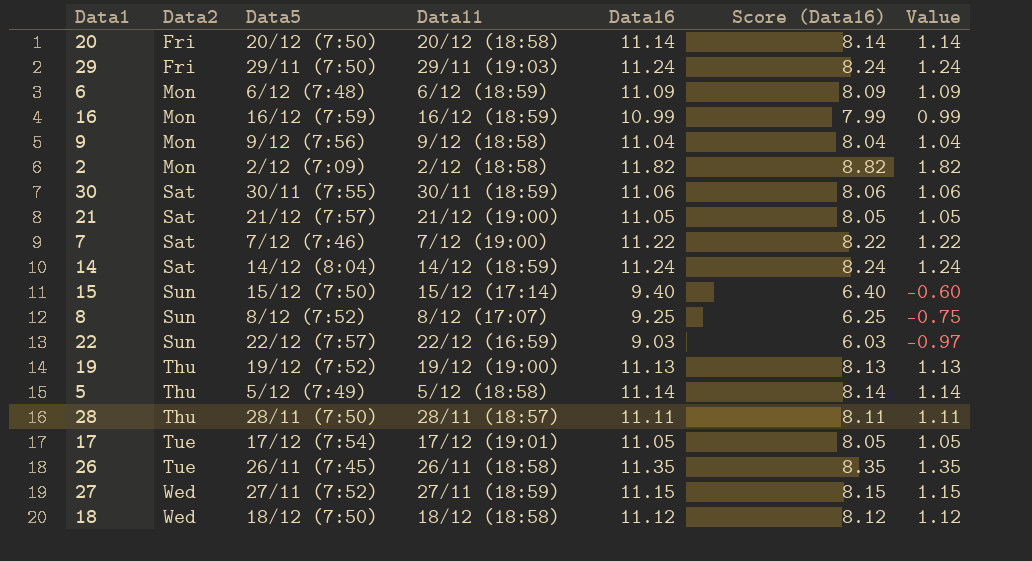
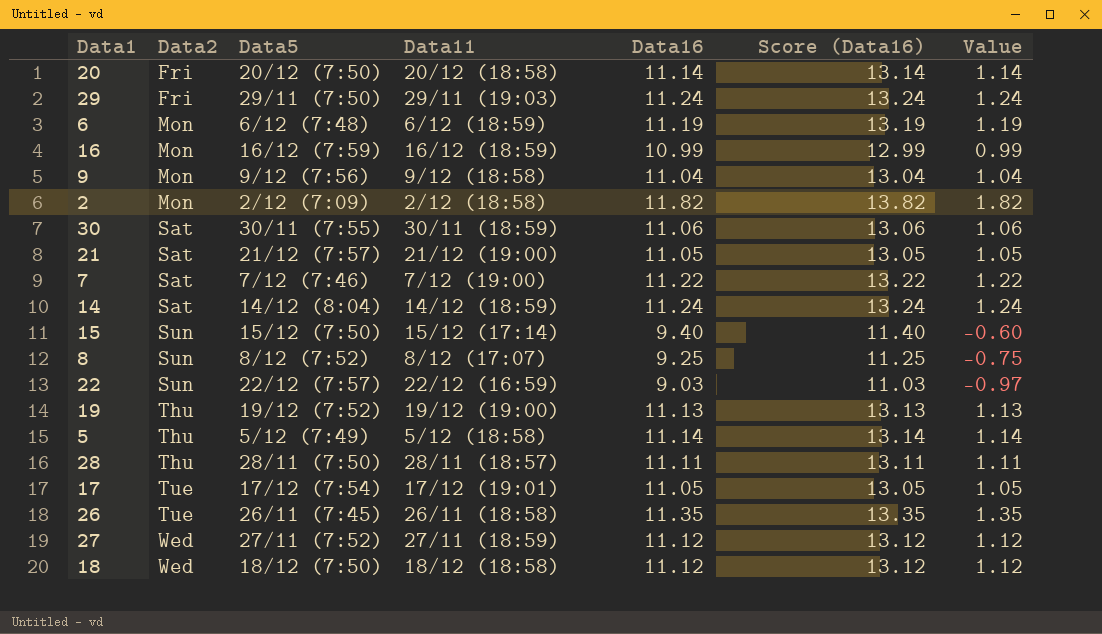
column Score (Data16) | formula: [Data16] - 3 -> [Data16] + 2
6 | Data16: 11.09 -> 11.19
6 | Value: 1.09 -> 1.19
27 | Data16: 11.15 -> 11.12
27 | Value: 1.15 -> 1.12

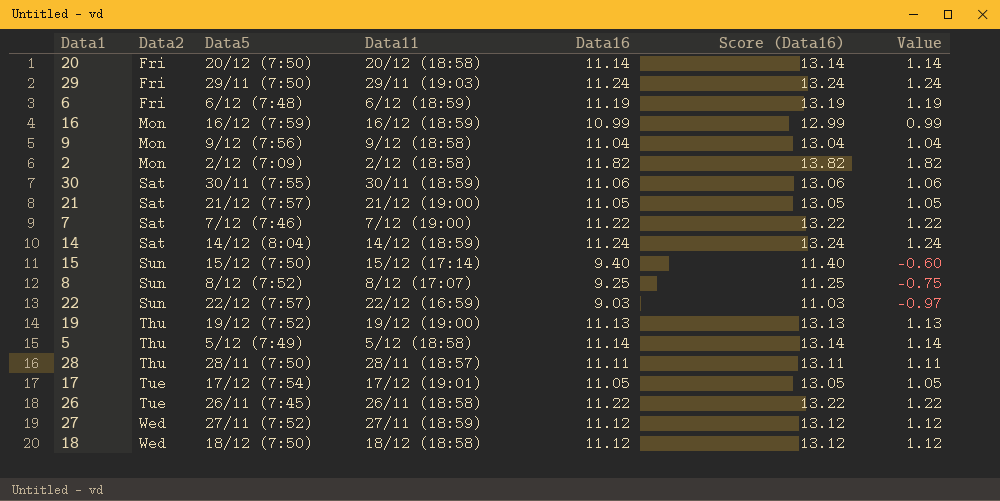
6 | Data2: Mon -> Fri
26 | Data16: 11.35 -> 11.22
26 | Score (Data16): 13.35 -> 13.22
26 | Value: 1.35 -> 1.22

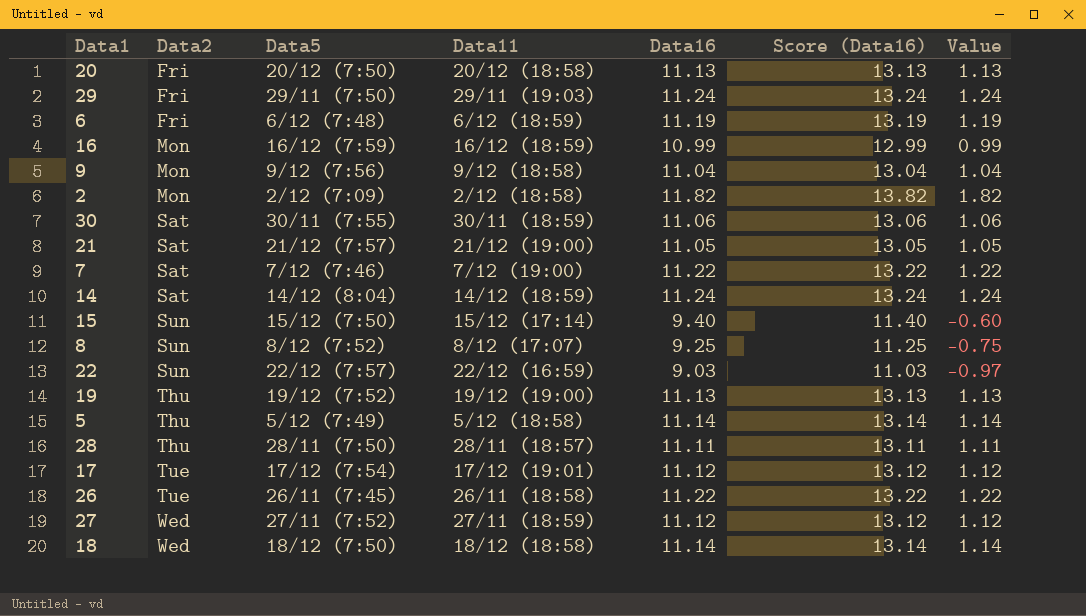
20 | Data16: 11.14 -> 11.13
20 | Score (Data16): 13.14 -> 13.13
20 | Value: 1.14 -> 1.13
17 | Data16: 11.05 -> 11.12
17 | Score (Data16): 13.05 -> 13.12
17 | Value: 1.05 -> 1.12
18 | Data16: 11.12 -> 11.14
18 | Score (Data16): 13.12 -> 13.14
18 | Value: 1.12 -> 1.14

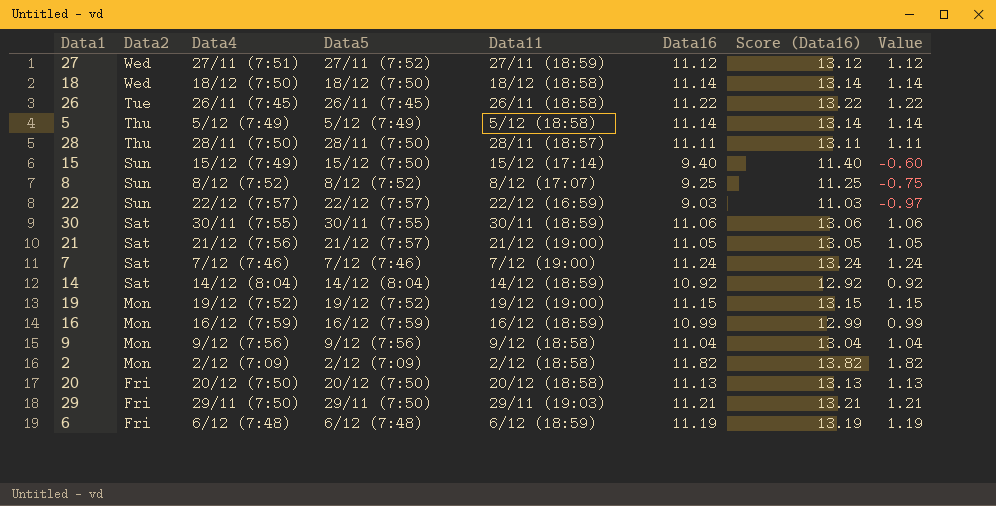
row order: Data2 ascending -> Data2 descending
column Data4 | position: none -> 3
row 17: Tue | 17/12 (7:54) | 17/12 (19:01) | 11.12 | 13.12 | 1.12 -> none
7 | Data16: 11.22 -> 11.24
7 | Score (Data16): 13.22 -> 13.24
7 | Value: 1.22 -> 1.24
14 | Data16: 11.24 -> 10.92
14 | Score (Data16): 13.24 -> 12.92
14 | Value: 1.24 -> 0.92
19 | Data2: Thu -> Mon
19 | Data16: 11.13 -> 11.15
19 | Score (Data16): 13.13 -> 13.15
19 | Value: 1.13 -> 1.15
29 | Data16: 11.24 -> 11.21
29 | Score (Data16): 13.24 -> 13.21
29 | Value: 1.24 -> 1.21

